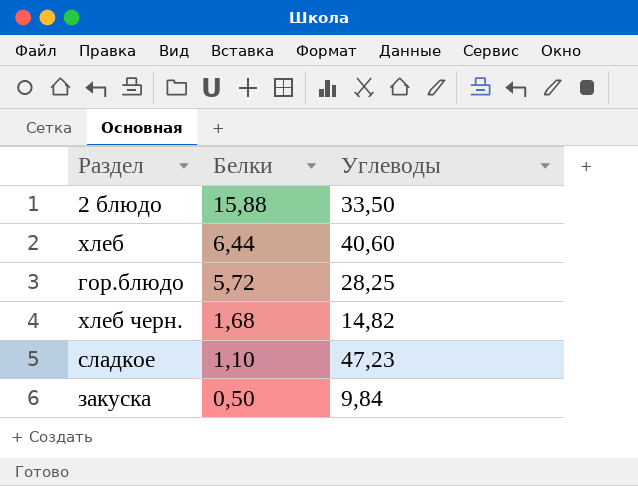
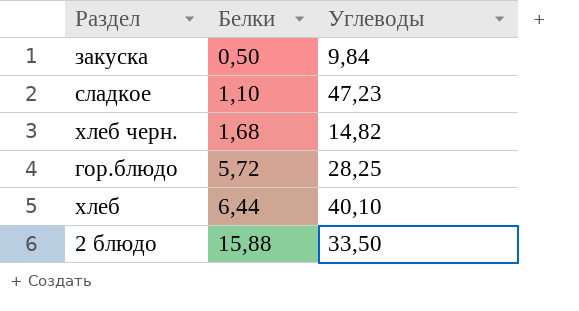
row order: Белки descending -> Белки ascending
хлеб | Углеводы: 40,60 -> 40,10

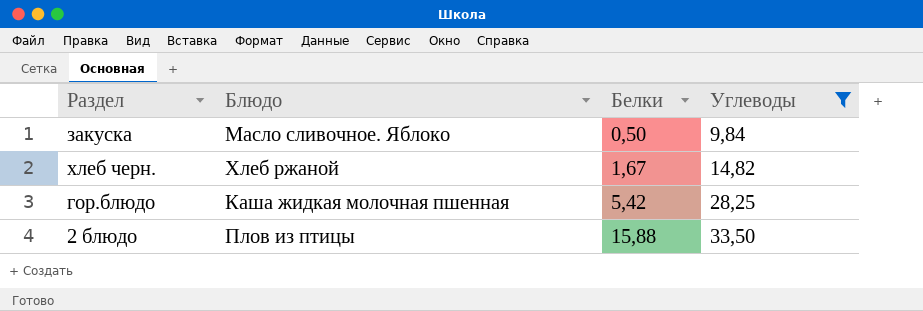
filter: none -> Углеводы <= 33,50
column Блюдо | position: none -> 2
хлеб черн. | Белки: 1,68 -> 1,67
гор.блюдо | Белки: 5,72 -> 5,42

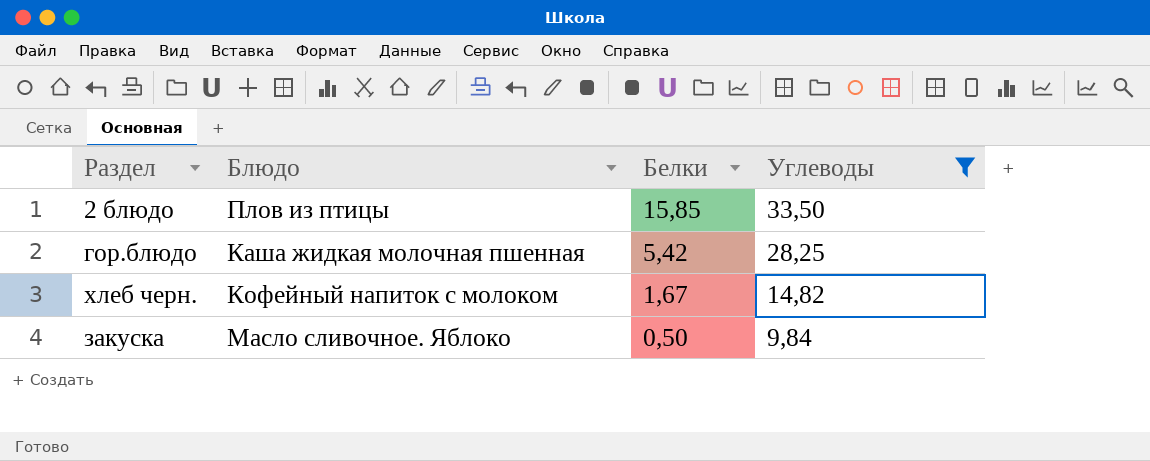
row order: Белки ascending -> Белки descending
2 блюдо | Белки: 15,88 -> 15,85
хлеб черн. | Блюдо: Хлеб ржаной -> Кофейный напиток с молоком

